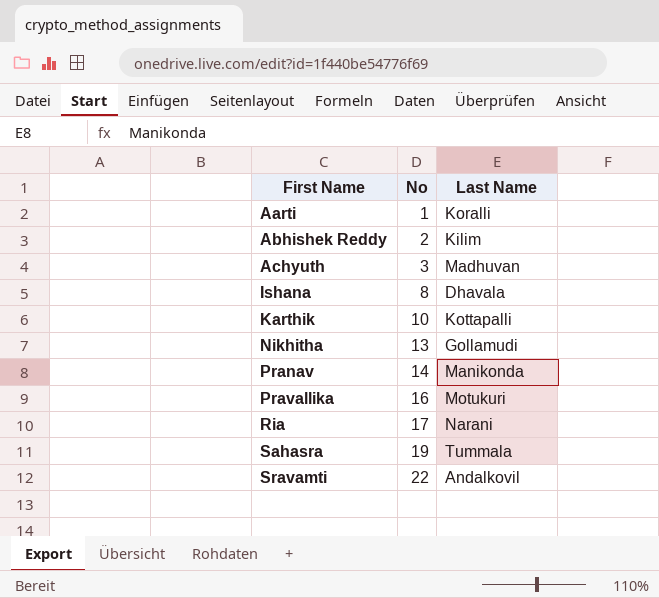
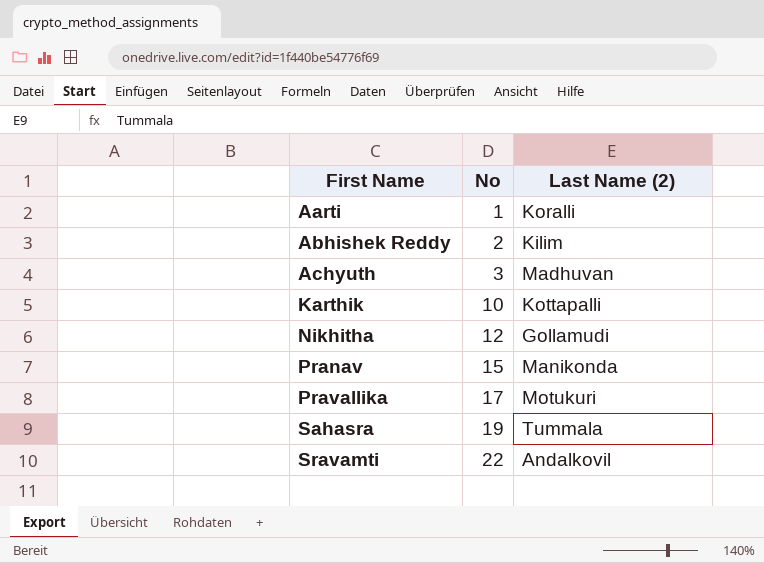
column name: Last Name -> Last Name (2)
row Ishana: 8 | Dhavala -> none
row Ria: 17 | Narani -> none
Nikhitha | No: 13 -> 12
Pranav | No: 14 -> 15
Pravallika | No: 16 -> 17

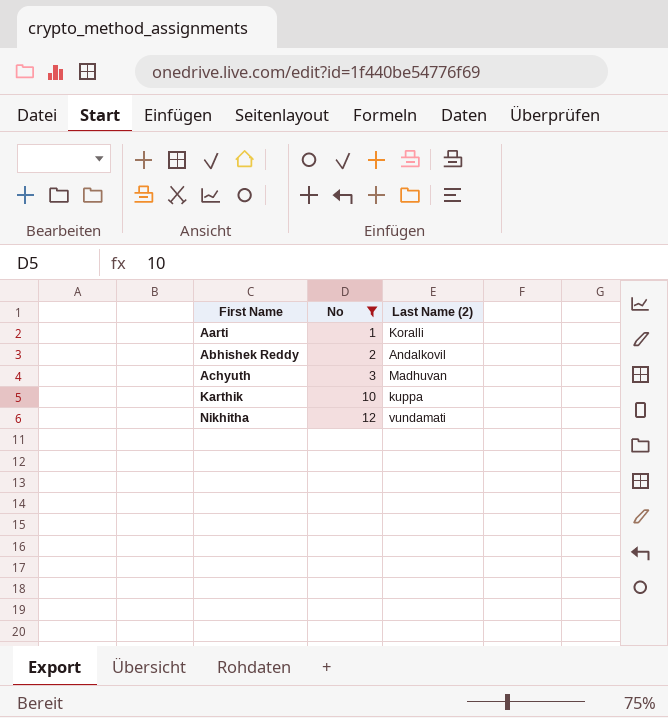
filter: none -> No <= 12
Abhishek Reddy | Last Name (2): Kilim -> Andalkovil
Karthik | Last Name (2): Kottapalli -> kuppa
Nikhitha | Last Name (2): Gollamudi -> vundamati

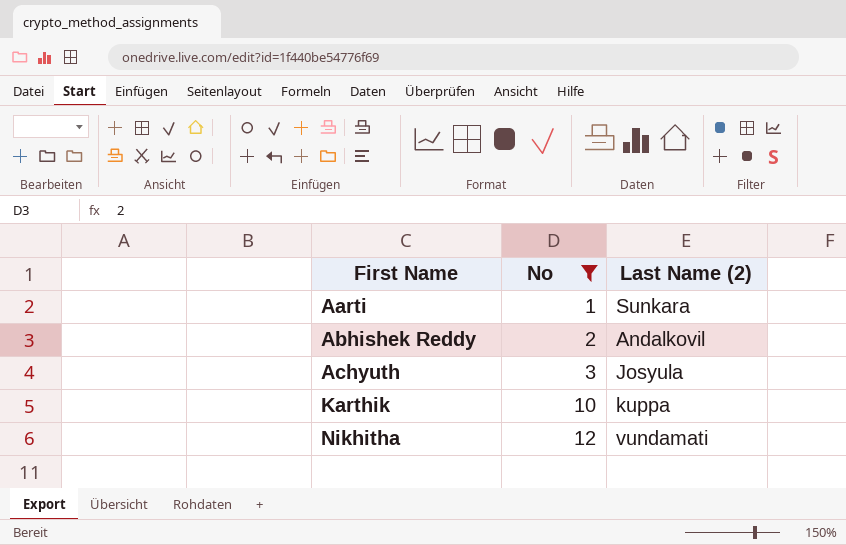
Aarti | Last Name (2): Koralli -> Sunkara
Achyuth | Last Name (2): Madhuvan -> Josyula

